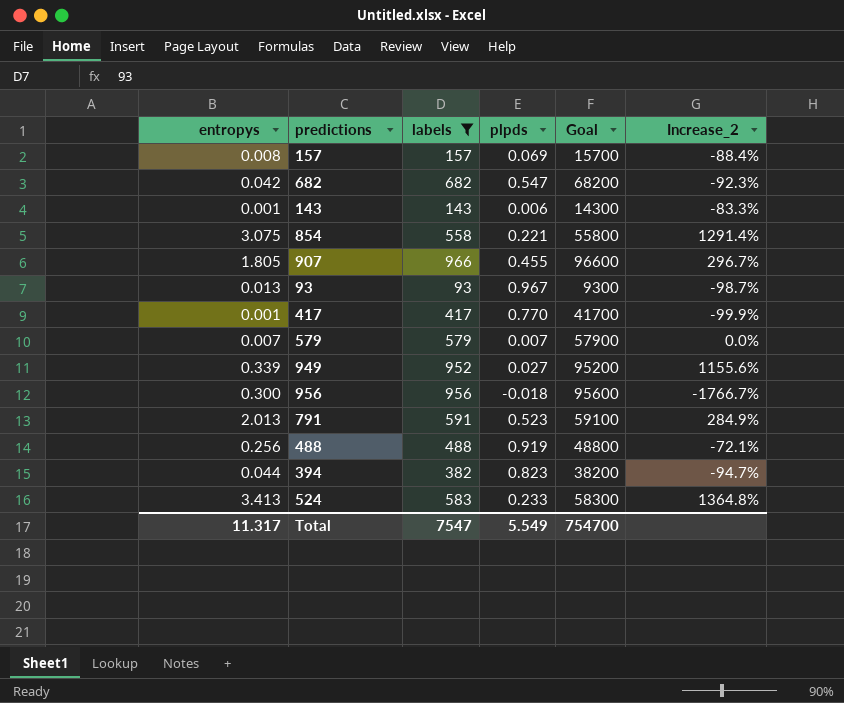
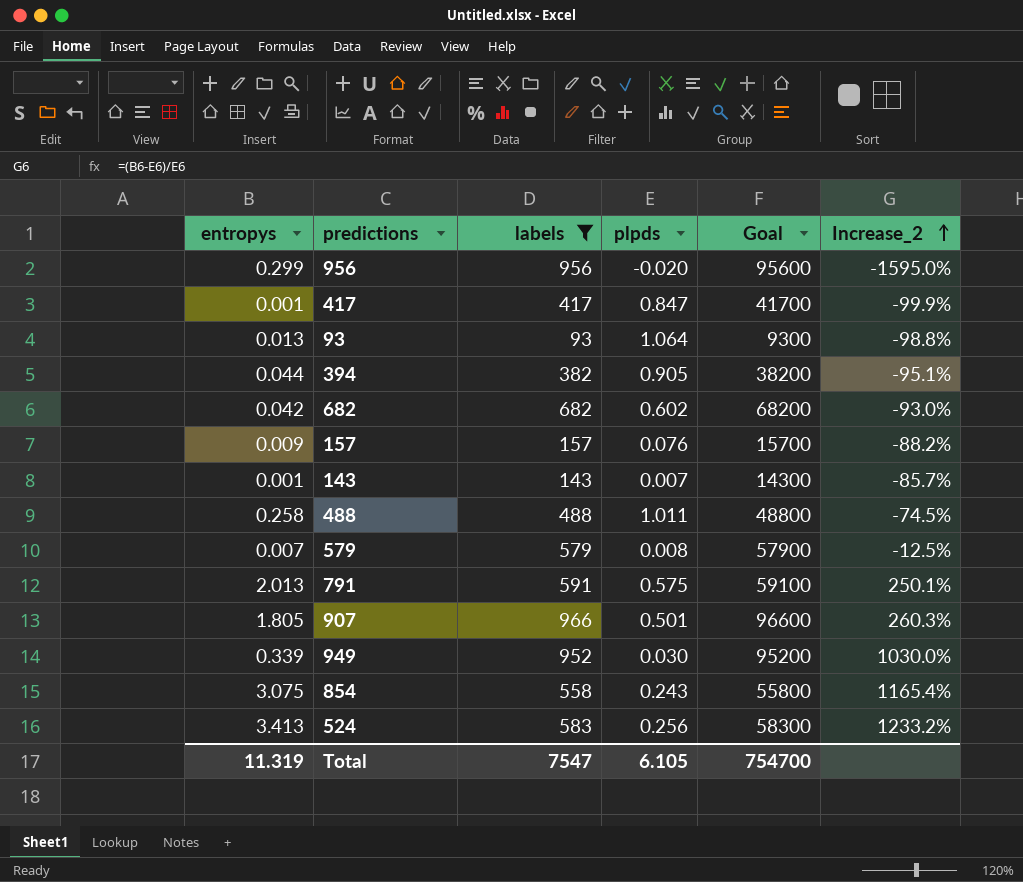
row order: none -> Increase_2 ascending
956 | entropys: 0.300 -> 0.299
956 | plpds: -0.018 -> -0.020
956 | Increase_2: -1766.7% -> -1595.0%
417 | plpds: 0.770 -> 0.847
93 | plpds: 0.967 -> 1.064
93 | Increase_2: -98.7% -> -98.8%
394 | plpds: 0.823 -> 0.905
394 | Increase_2: -94.7% -> -95.1%
682 | plpds: 0.547 -> 0.602
682 | Increase_2: -92.3% -> -93.0%
157 | entropys: 0.008 -> 0.009
157 | plpds: 0.069 -> 0.076
157 | Increase_2: -88.4% -> -88.2%
143 | plpds: 0.006 -> 0.007
143 | Increase_2: -83.3% -> -85.7%
488 | entropys: 0.256 -> 0.258
488 | plpds: 0.919 -> 1.011
488 | Increase_2: -72.1% -> -74.5%
579 | plpds: 0.007 -> 0.008
579 | Increase_2: 0.0% -> -12.5%
791 | plpds: 0.523 -> 0.575
791 | Increase_2: 284.9% -> 250.1%
907 | plpds: 0.455 -> 0.501
907 | Increase_2: 296.7% -> 260.3%
949 | plpds: 0.027 -> 0.030
949 | Increase_2: 1155.6% -> 1030.0%
854 | plpds: 0.221 -> 0.243
854 | Increase_2: 1291.4% -> 1165.4%
524 | plpds: 0.233 -> 0.256
524 | Increase_2: 1364.8% -> 1233.2%
Total | entropys: 11.317 -> 11.319
Total | plpds: 5.549 -> 6.105

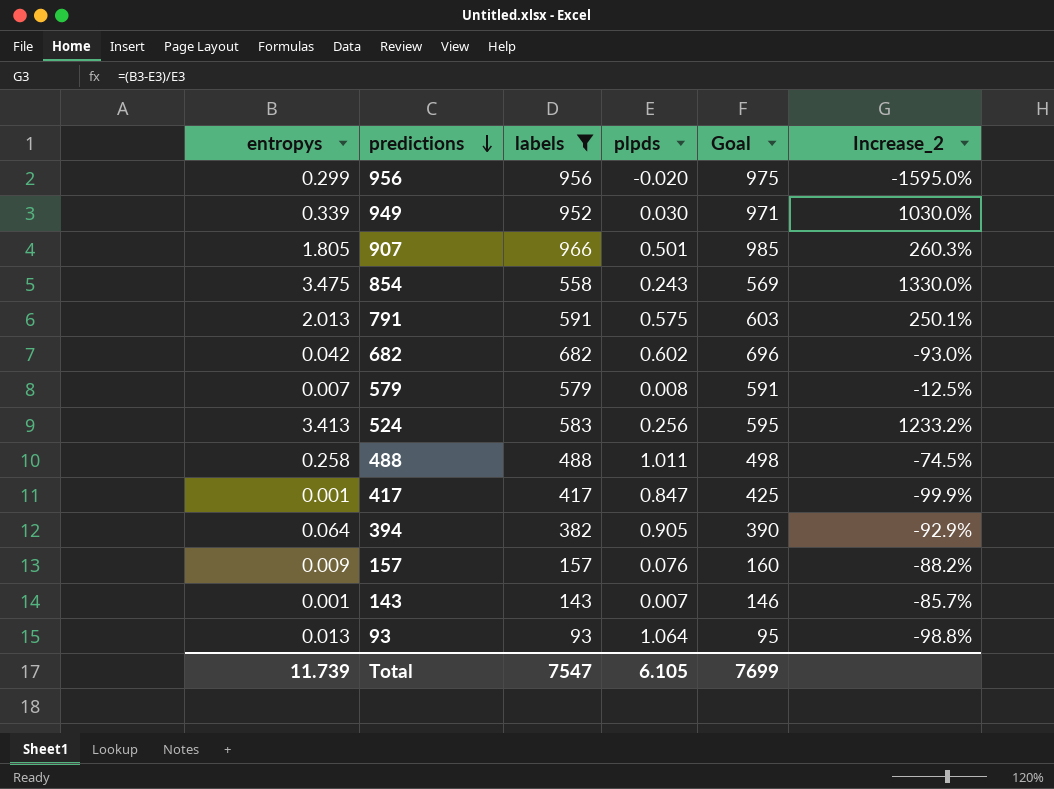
row order: Increase_2 ascending -> predictions descending
column Goal | formula: [labels] * 100 -> [labels] * 1.02
854 | entropys: 3.075 -> 3.475
854 | Increase_2: 1165.4% -> 1330.0%
394 | entropys: 0.044 -> 0.064
394 | Increase_2: -95.1% -> -92.9%
Total | entropys: 11.319 -> 11.739
Total | Goal: 754700 -> 7699

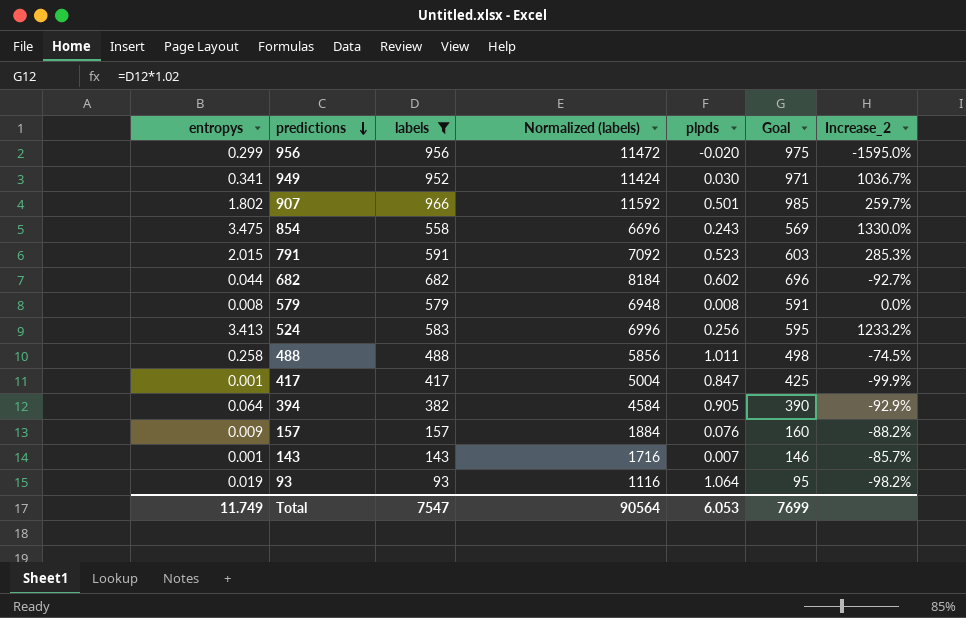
column Normalized (labels) | formula: none -> [labels] * 12
949 | entropys: 0.339 -> 0.341
949 | Increase_2: 1030.0% -> 1036.7%
907 | entropys: 1.805 -> 1.802
907 | Increase_2: 260.3% -> 259.7%
791 | entropys: 2.013 -> 2.015
791 | plpds: 0.575 -> 0.523
791 | Increase_2: 250.1% -> 285.3%
682 | entropys: 0.042 -> 0.044
682 | Increase_2: -93.0% -> -92.7%
579 | entropys: 0.007 -> 0.008
579 | Increase_2: -12.5% -> 0.0%
93 | entropys: 0.013 -> 0.019
93 | Increase_2: -98.8% -> -98.2%
Total | entropys: 11.739 -> 11.749
Total | plpds: 6.105 -> 6.053

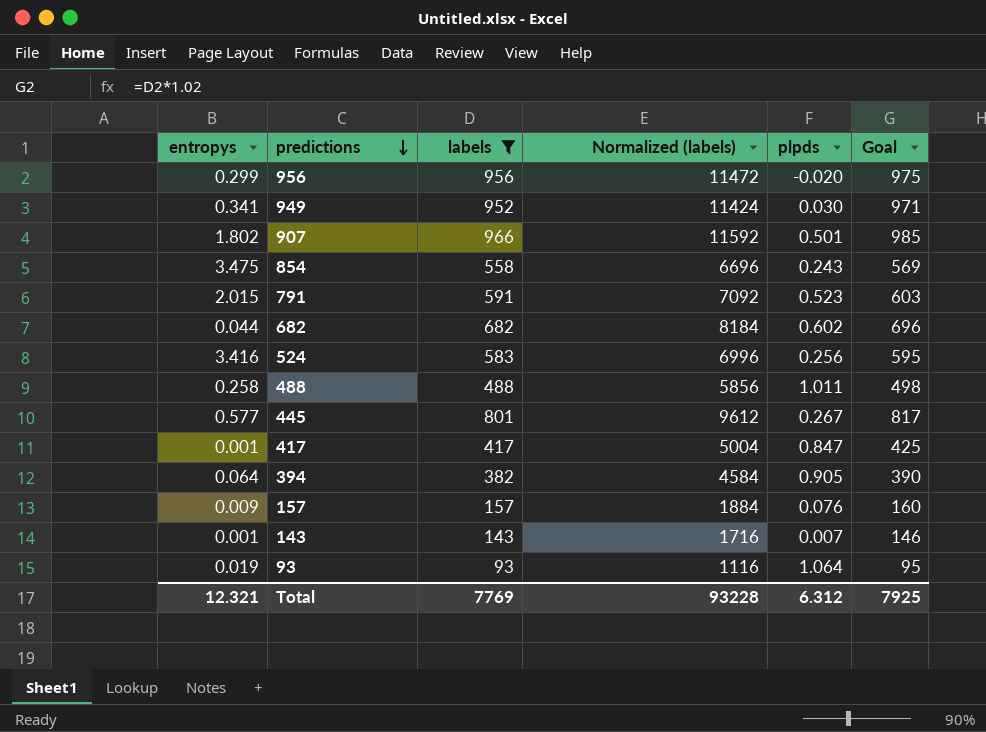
column Increase_2 | formula: ([entropys] - [plpds]) / [plpds] -> none
row 579: 0.008 | 579 | 6948 | 0.008 | 591 | 0.0% -> none
524 | entropys: 3.413 -> 3.416
row 445: none -> 0.577 | 801 | 9612 | 0.267 | 817
Total | entropys: 11.749 -> 12.321
Total | labels: 7547 -> 7769
Total | Normalized (labels): 90564 -> 93228
Total | plpds: 6.053 -> 6.312
Total | Goal: 7699 -> 7925

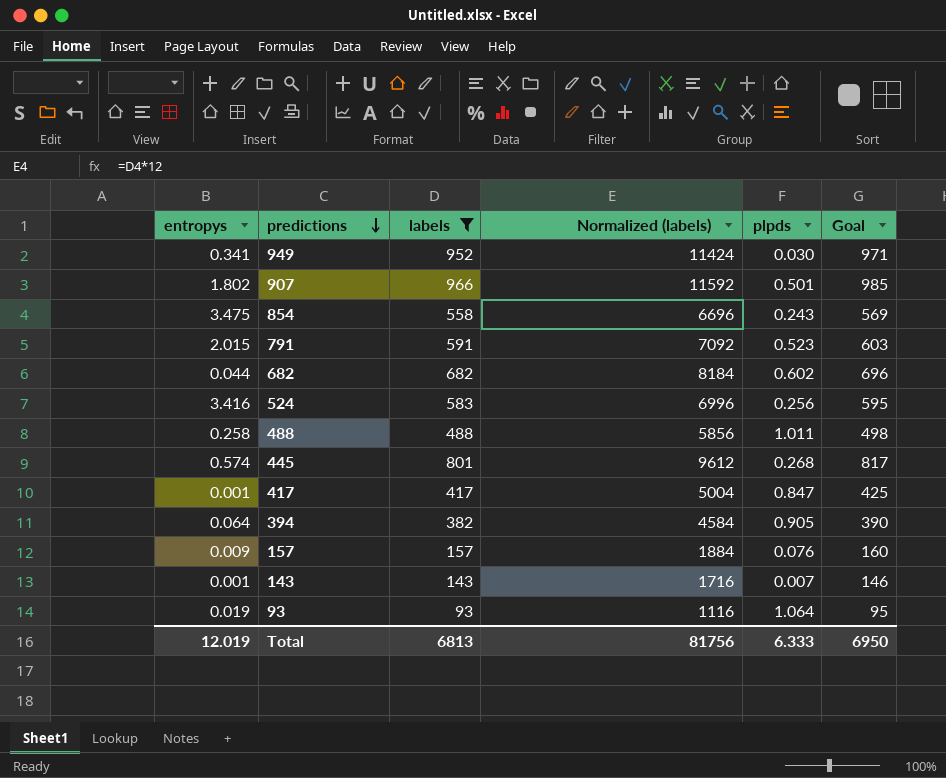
row 956: 0.299 | 956 | 11472 | -0.020 | 975 -> none
445 | entropys: 0.577 -> 0.574
445 | plpds: 0.267 -> 0.268
Total | entropys: 12.321 -> 12.019
Total | labels: 7769 -> 6813
Total | Normalized (labels): 93228 -> 81756
Total | plpds: 6.312 -> 6.333
Total | Goal: 7925 -> 6950

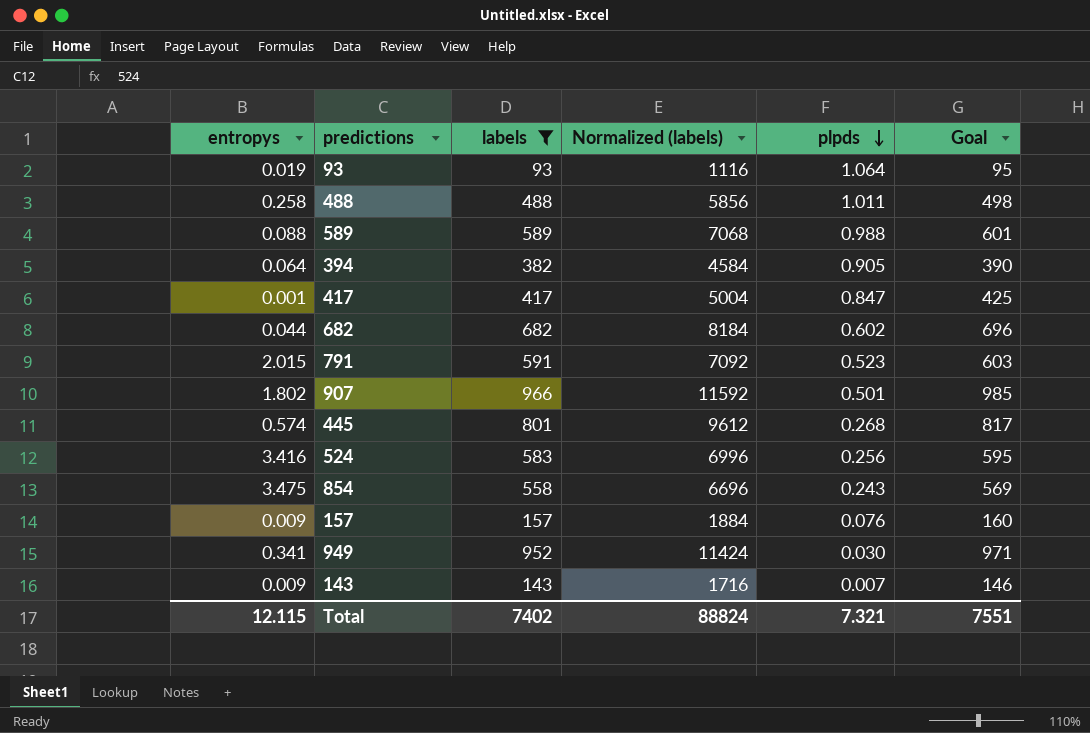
row order: predictions descending -> plpds descending
row 589: none -> 0.088 | 589 | 7068 | 0.988 | 601
143 | entropys: 0.001 -> 0.009
Total | entropys: 12.019 -> 12.115
Total | labels: 6813 -> 7402
Total | Normalized (labels): 81756 -> 88824
Total | plpds: 6.333 -> 7.321
Total | Goal: 6950 -> 7551

